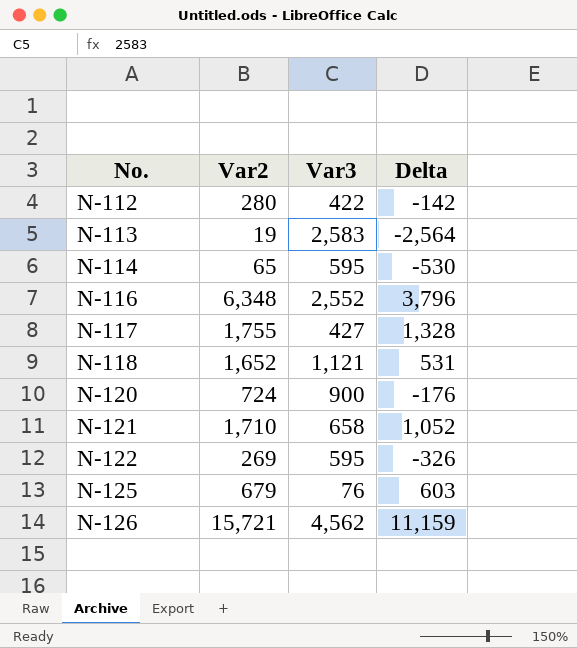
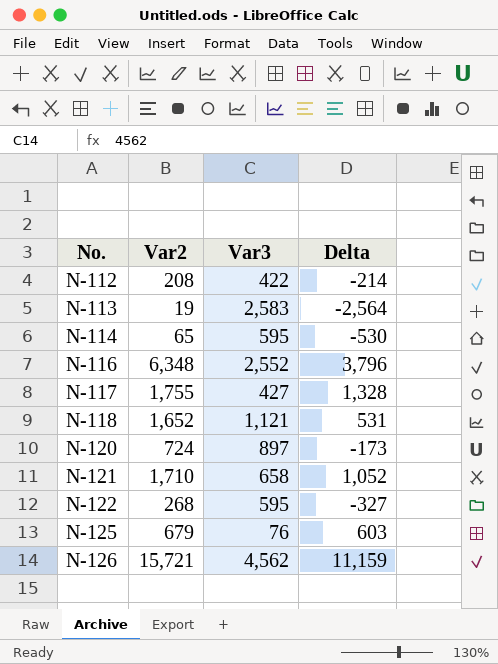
N-112 | Var2: 280 -> 208
N-112 | Delta: -142 -> -214
N-120 | Var3: 900 -> 897
N-120 | Delta: -176 -> -173
N-122 | Var2: 269 -> 268
N-122 | Delta: -326 -> -327

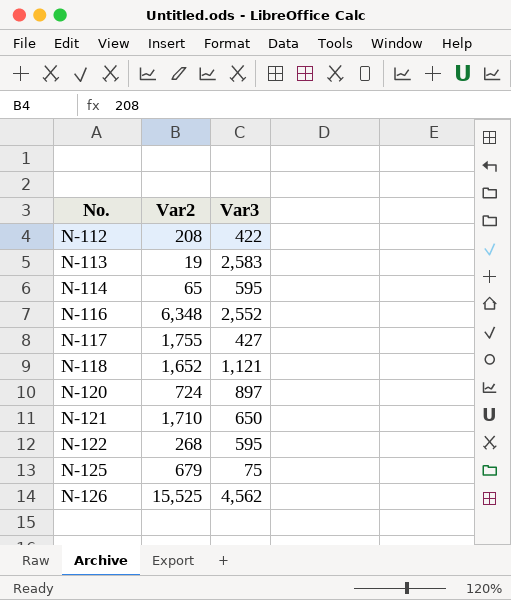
column Delta | formula: [Var2] - [Var3] -> none
N-121 | Var3: 658 -> 650
N-125 | Var3: 76 -> 75
N-126 | Var2: 15,721 -> 15,525

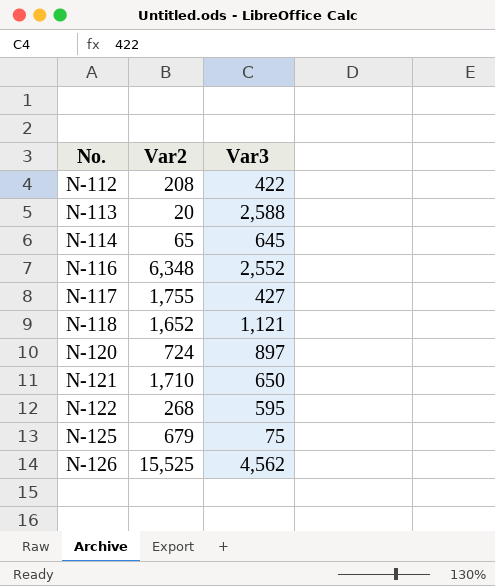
N-113 | Var2: 19 -> 20
N-113 | Var3: 2,583 -> 2,588
N-114 | Var3: 595 -> 645

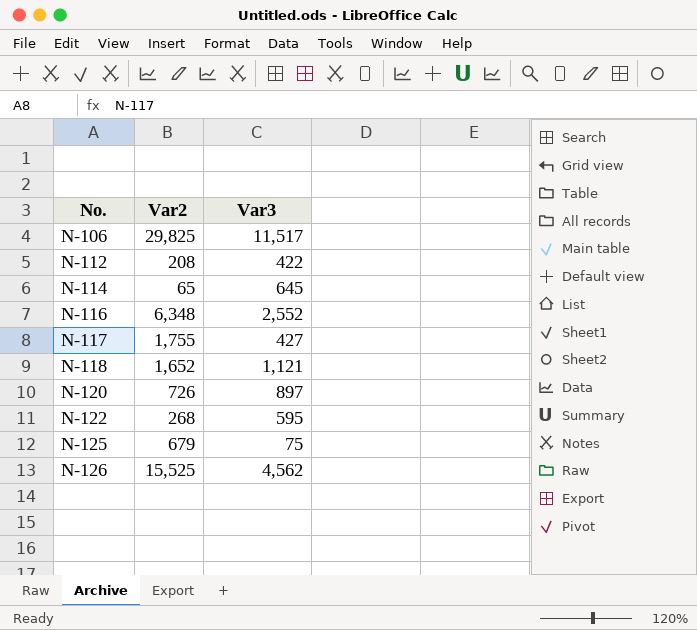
row N-113: 20 | 2,588 -> none
row N-121: 1,710 | 650 -> none
row N-106: none -> 29,825 | 11,517
N-120 | Var2: 724 -> 726

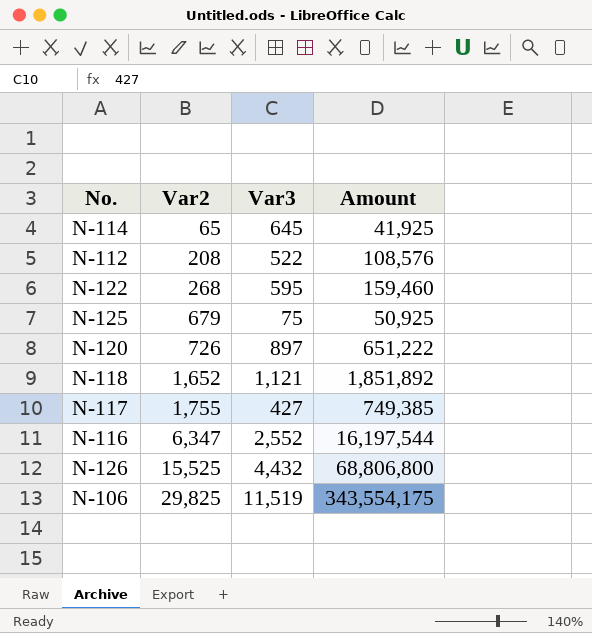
row order: No. ascending -> Var2 ascending
column Amount | formula: none -> [Var2] * [Var3]
N-112 | Var3: 422 -> 522
N-116 | Var2: 6,348 -> 6,347
N-126 | Var3: 4,562 -> 4,432
N-106 | Var3: 11,517 -> 11,519

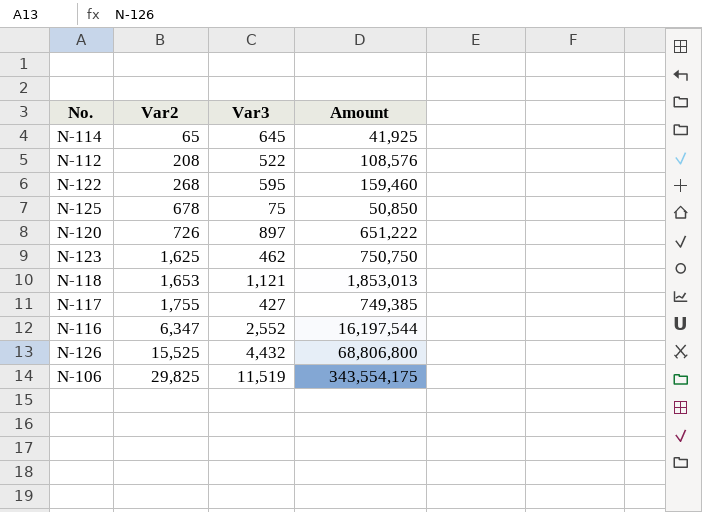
N-125 | Var2: 679 -> 678
N-125 | Amount: 50,925 -> 50,850
row N-123: none -> 1,625 | 462 | 750,750
N-118 | Var2: 1,652 -> 1,653
N-118 | Amount: 1,851,892 -> 1,853,013

